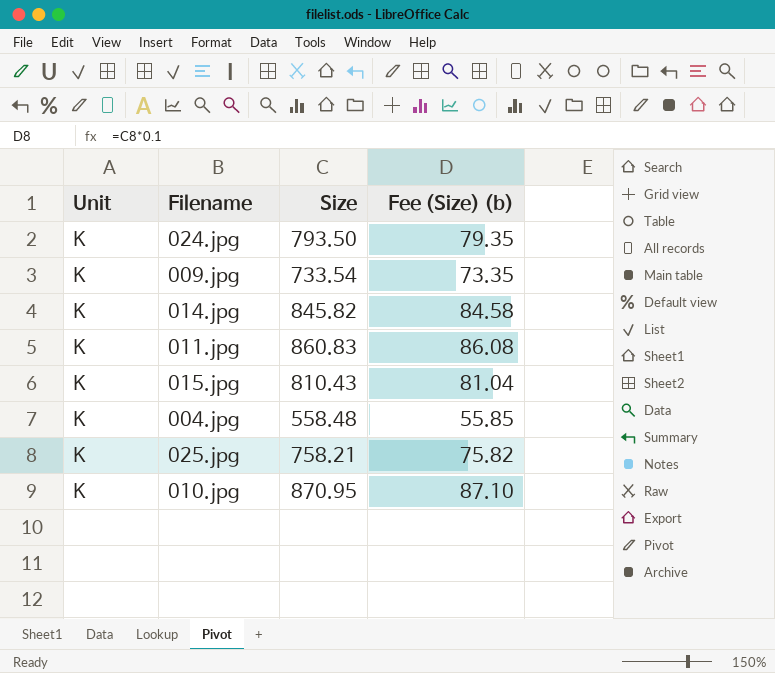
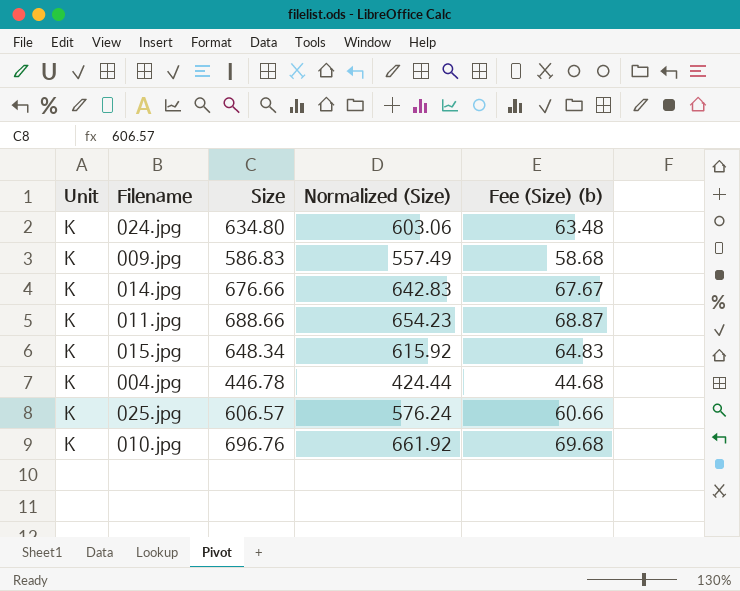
column Normalized (Size) | formula: none -> [Size] * 0.95
024.jpg | Size: 793.50 -> 634.80
024.jpg | Fee (Size) (b): 79.35 -> 63.48
009.jpg | Size: 733.54 -> 586.83
009.jpg | Fee (Size) (b): 73.35 -> 58.68
014.jpg | Size: 845.82 -> 676.66
014.jpg | Fee (Size) (b): 84.58 -> 67.67
011.jpg | Size: 860.83 -> 688.66
011.jpg | Fee (Size) (b): 86.08 -> 68.87
015.jpg | Size: 810.43 -> 648.34
015.jpg | Fee (Size) (b): 81.04 -> 64.83
004.jpg | Size: 558.48 -> 446.78
004.jpg | Fee (Size) (b): 55.85 -> 44.68
025.jpg | Size: 758.21 -> 606.57
025.jpg | Fee (Size) (b): 75.82 -> 60.66
010.jpg | Size: 870.95 -> 696.76
010.jpg | Fee (Size) (b): 87.10 -> 69.68

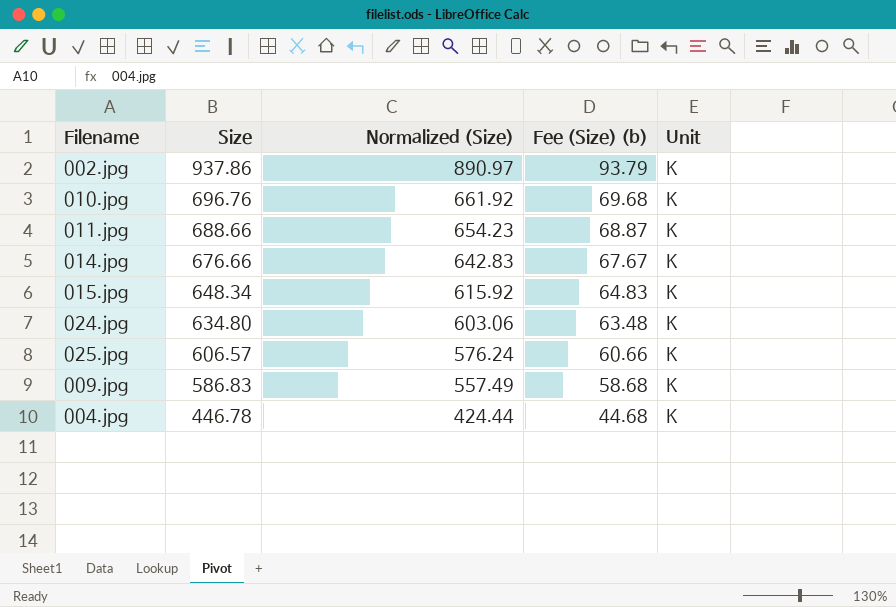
row order: none -> Size descending
column Unit | position: 1 -> 5
row 002.jpg: none -> 937.86 | 890.97 | 93.79 | K

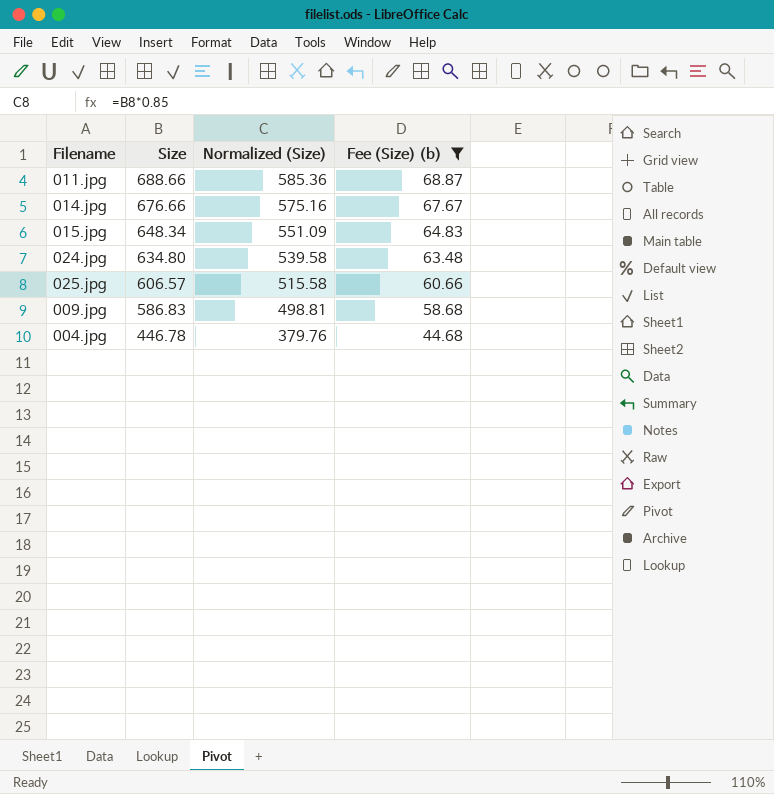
filter: none -> Fee (Size) (b) <= 68.87
column Unit | position: 5 -> none
column Normalized (Size) | formula: [Size] * 0.95 -> [Size] * 0.85

